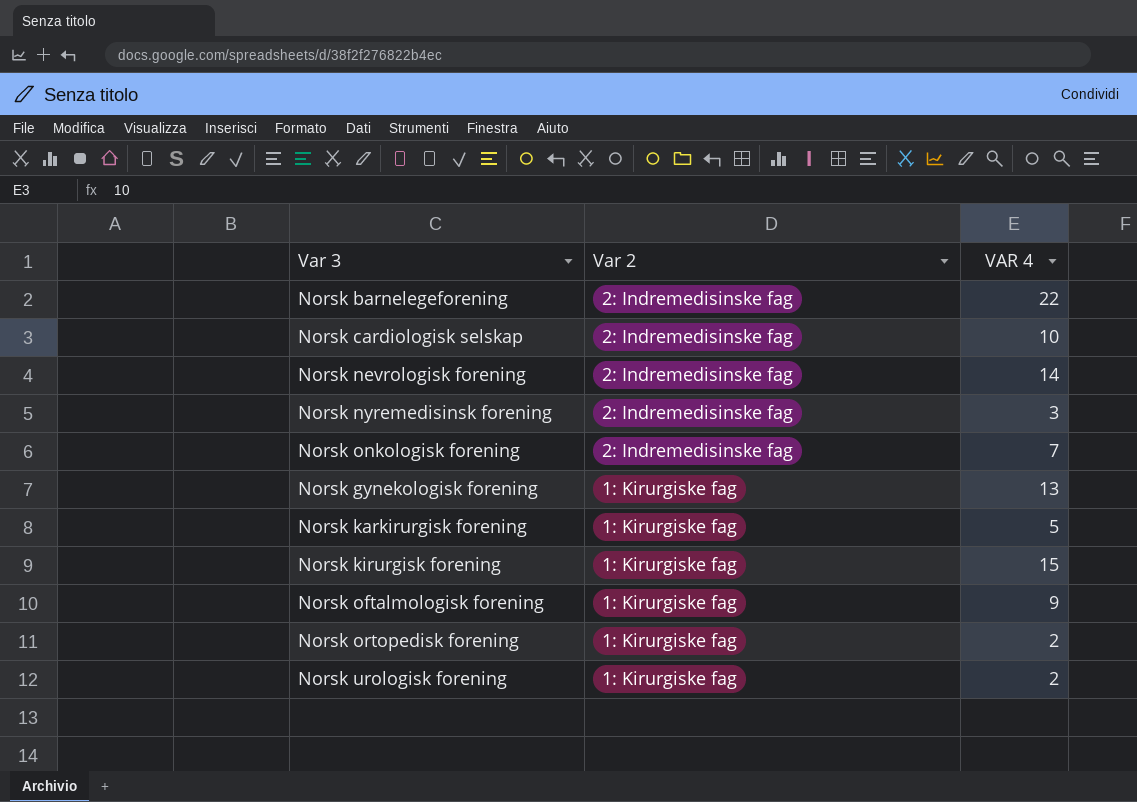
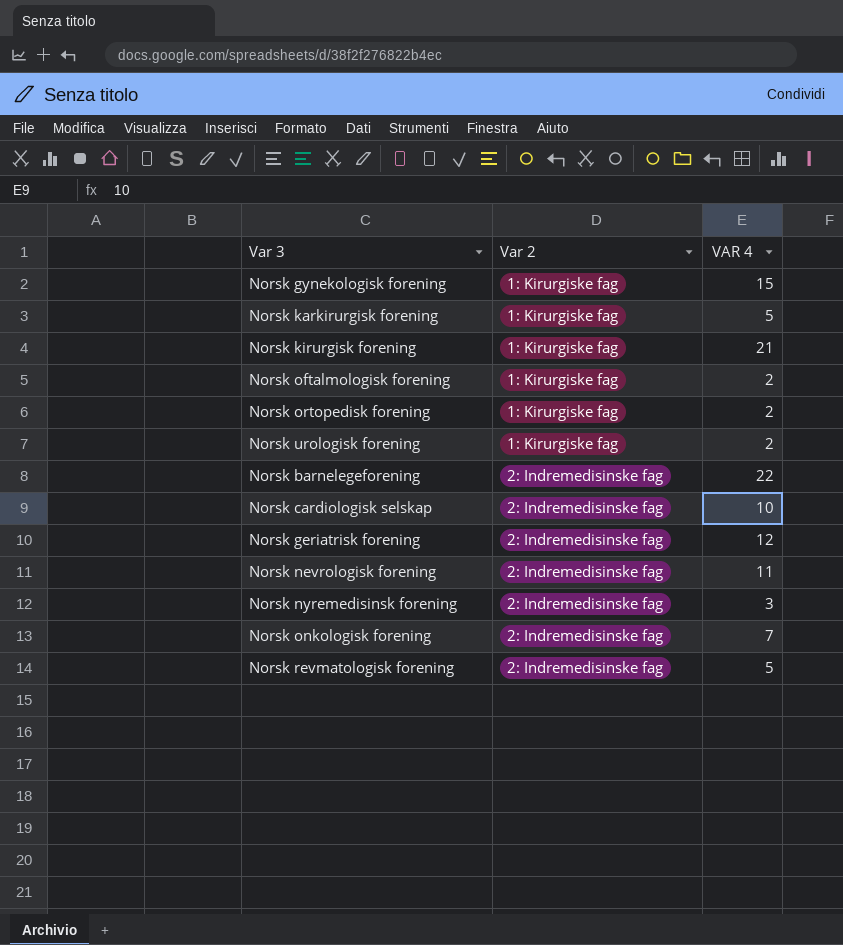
row order: Var 2 descending -> Var 2 ascending
Norsk gynekologisk forening | VAR 4: 13 -> 15
Norsk kirurgisk forening | VAR 4: 15 -> 21
Norsk oftalmologisk forening | VAR 4: 9 -> 2
row Norsk geriatrisk forening: none -> 2: Indremedisinske fag | 12
Norsk nevrologisk forening | VAR 4: 14 -> 11
row Norsk revmatologisk forening: none -> 2: Indremedisinske fag | 5

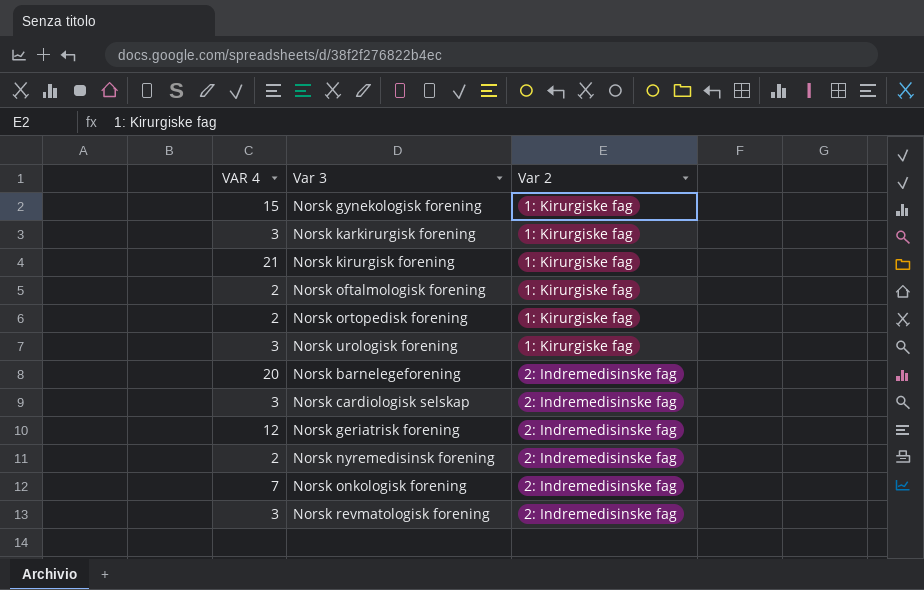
column VAR 4 | position: 3 -> 1
row Norsk nevrologisk forening: 2: Indremedisinske fag | 11 -> none
Norsk karkirurgisk forening | VAR 4: 5 -> 3
Norsk urologisk forening | VAR 4: 2 -> 3
Norsk barnelegeforening | VAR 4: 22 -> 20
Norsk cardiologisk selskap | VAR 4: 10 -> 3
Norsk nyremedisinsk forening | VAR 4: 3 -> 2
Norsk revmatologisk forening | VAR 4: 5 -> 3

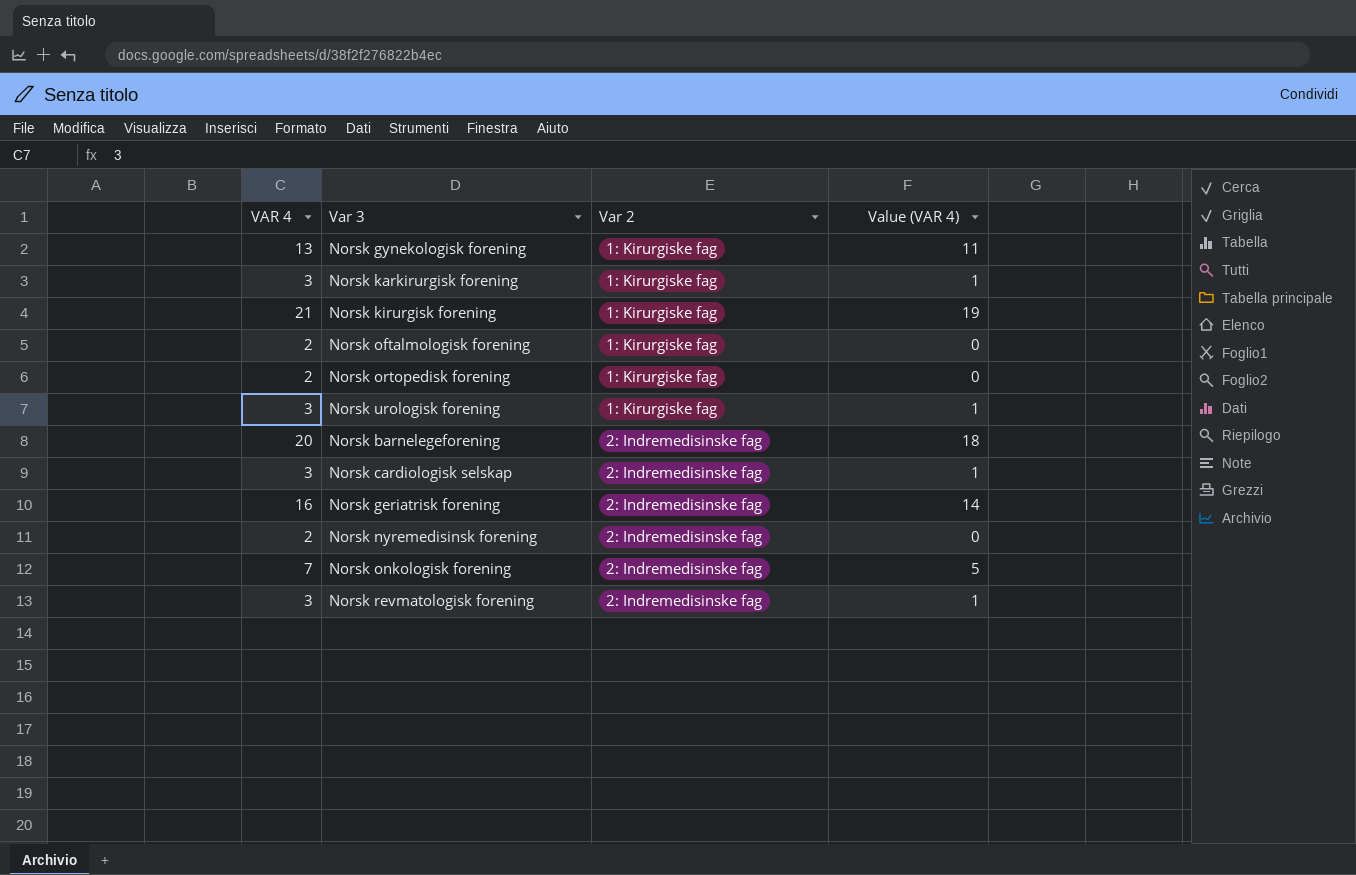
column Value (VAR 4) | formula: none -> [VAR 4] - 2
Norsk gynekologisk forening | VAR 4: 15 -> 13
Norsk geriatrisk forening | VAR 4: 12 -> 16

